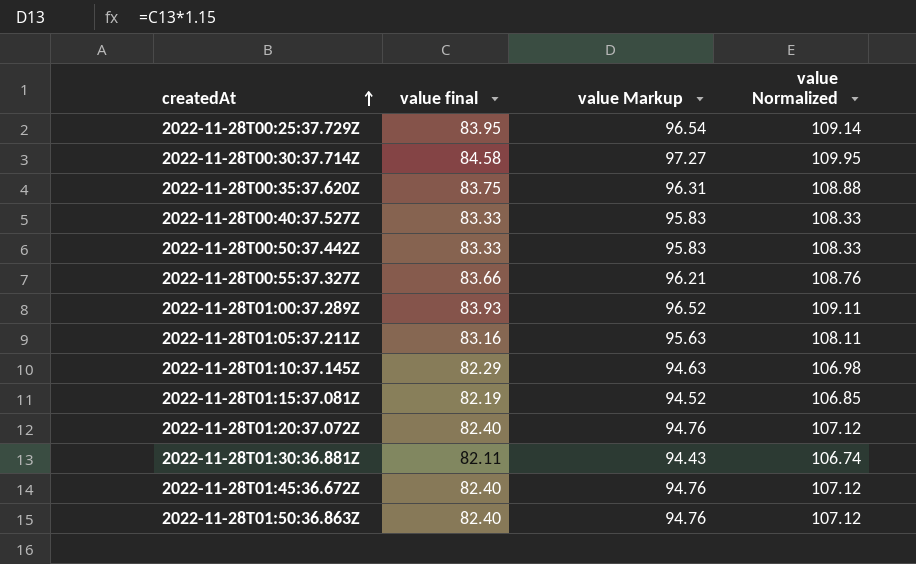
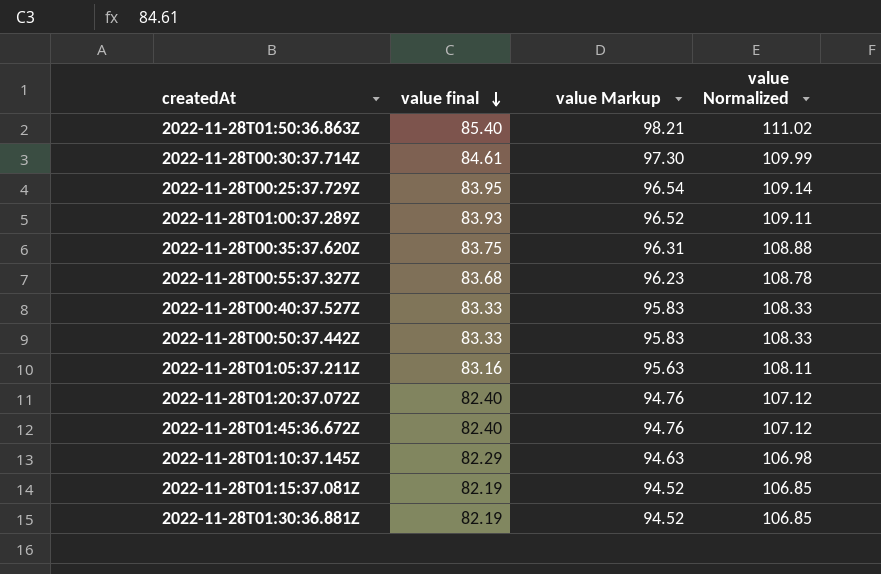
row order: createdAt ascending -> value final descending
2022-11-28T01:50:36.863Z | value final: 82.40 -> 85.40
2022-11-28T01:50:36.863Z | value Markup: 94.76 -> 98.21
2022-11-28T01:50:36.863Z | value Normalized: 107.12 -> 111.02
2022-11-28T00:30:37.714Z | value final: 84.58 -> 84.61
2022-11-28T00:30:37.714Z | value Markup: 97.27 -> 97.30
2022-11-28T00:30:37.714Z | value Normalized: 109.95 -> 109.99
2022-11-28T00:55:37.327Z | value final: 83.66 -> 83.68
2022-11-28T00:55:37.327Z | value Markup: 96.21 -> 96.23
2022-11-28T00:55:37.327Z | value Normalized: 108.76 -> 108.78
2022-11-28T01:30:36.881Z | value final: 82.11 -> 82.19
2022-11-28T01:30:36.881Z | value Markup: 94.43 -> 94.52
2022-11-28T01:30:36.881Z | value Normalized: 106.74 -> 106.85

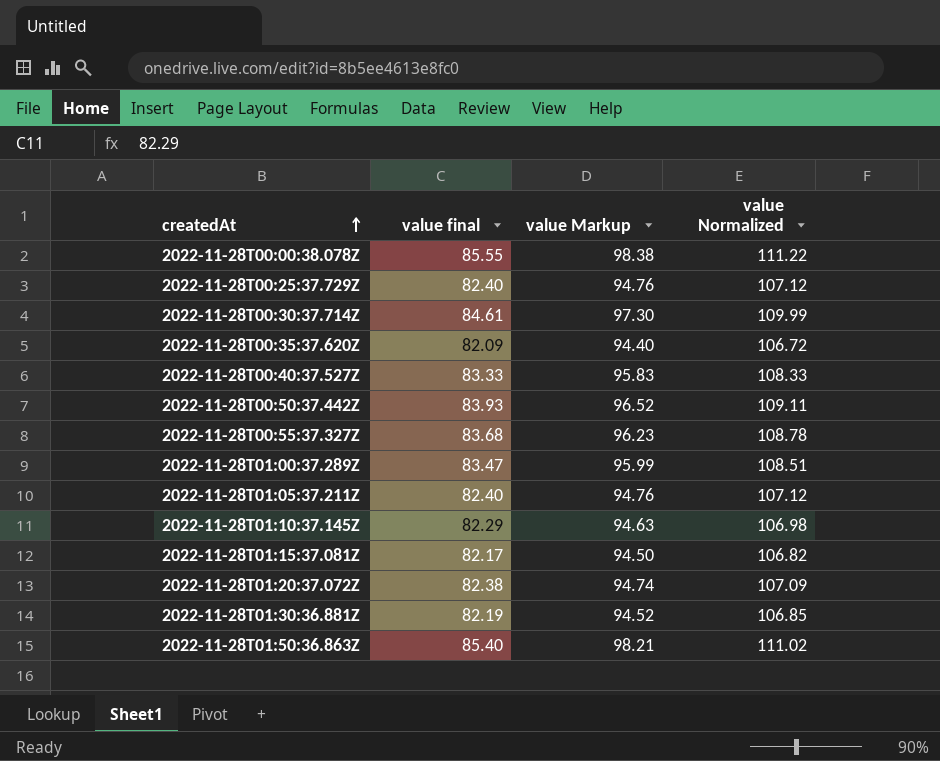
row order: value final descending -> createdAt ascending
row 2022-11-28T01:45:36.672Z: 82.40 | 94.76 | 107.12 -> none
row 2022-11-28T00:00:38.078Z: none -> 85.55 | 98.38 | 111.22
2022-11-28T00:25:37.729Z | value final: 83.95 -> 82.40
2022-11-28T00:25:37.729Z | value Markup: 96.54 -> 94.76
2022-11-28T00:25:37.729Z | value Normalized: 109.14 -> 107.12
2022-11-28T00:35:37.620Z | value final: 83.75 -> 82.09
2022-11-28T00:35:37.620Z | value Markup: 96.31 -> 94.40
2022-11-28T00:35:37.620Z | value Normalized: 108.88 -> 106.72
2022-11-28T00:50:37.442Z | value final: 83.33 -> 83.93
2022-11-28T00:50:37.442Z | value Markup: 95.83 -> 96.52
2022-11-28T00:50:37.442Z | value Normalized: 108.33 -> 109.11
2022-11-28T01:00:37.289Z | value final: 83.93 -> 83.47
2022-11-28T01:00:37.289Z | value Markup: 96.52 -> 95.99
2022-11-28T01:00:37.289Z | value Normalized: 109.11 -> 108.51
2022-11-28T01:05:37.211Z | value final: 83.16 -> 82.40
2022-11-28T01:05:37.211Z | value Markup: 95.63 -> 94.76
2022-11-28T01:05:37.211Z | value Normalized: 108.11 -> 107.12
2022-11-28T01:15:37.081Z | value final: 82.19 -> 82.17
2022-11-28T01:15:37.081Z | value Markup: 94.52 -> 94.50
2022-11-28T01:15:37.081Z | value Normalized: 106.85 -> 106.82
2022-11-28T01:20:37.072Z | value final: 82.40 -> 82.38
2022-11-28T01:20:37.072Z | value Markup: 94.76 -> 94.74
2022-11-28T01:20:37.072Z | value Normalized: 107.12 -> 107.09

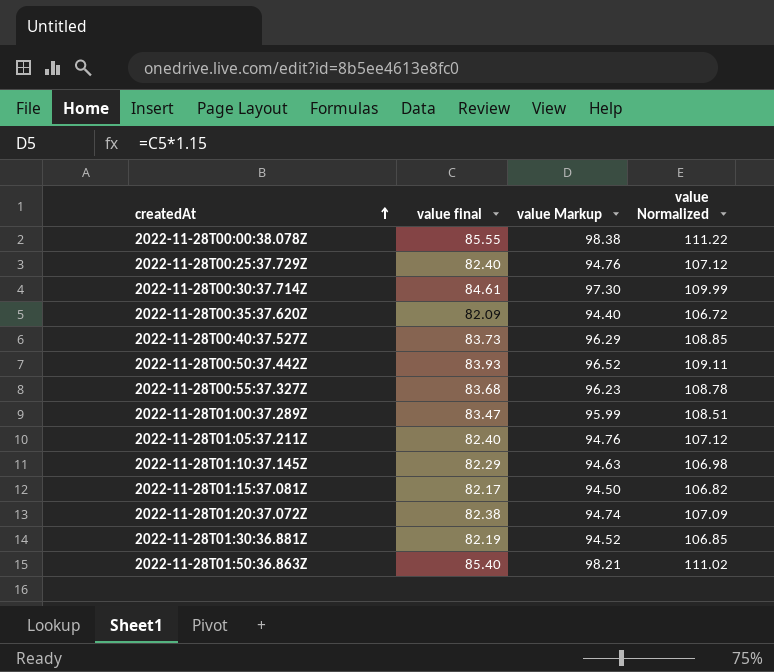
2022-11-28T00:40:37.527Z | value final: 83.33 -> 83.73
2022-11-28T00:40:37.527Z | value Markup: 95.83 -> 96.29
2022-11-28T00:40:37.527Z | value Normalized: 108.33 -> 108.85

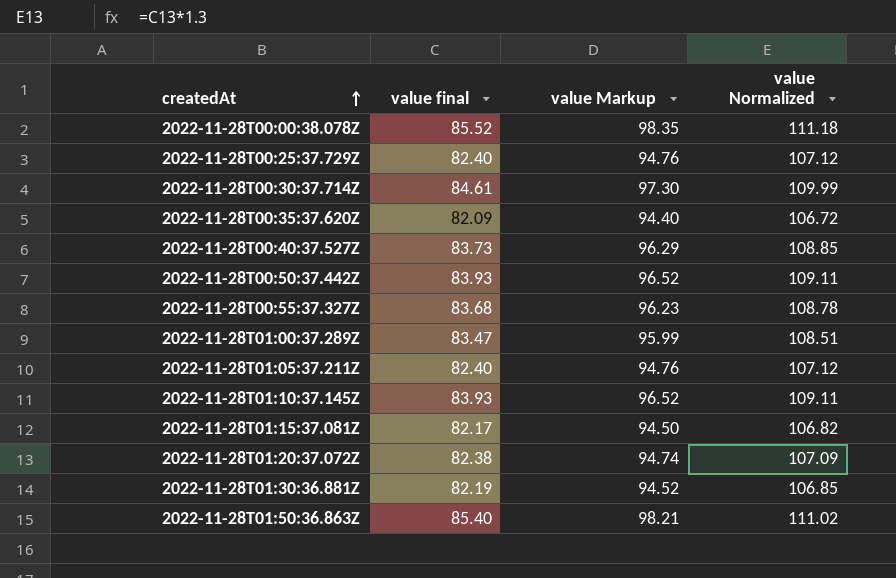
2022-11-28T00:00:38.078Z | value final: 85.55 -> 85.52
2022-11-28T00:00:38.078Z | value Markup: 98.38 -> 98.35
2022-11-28T00:00:38.078Z | value Normalized: 111.22 -> 111.18
2022-11-28T01:10:37.145Z | value final: 82.29 -> 83.93
2022-11-28T01:10:37.145Z | value Markup: 94.63 -> 96.52
2022-11-28T01:10:37.145Z | value Normalized: 106.98 -> 109.11

